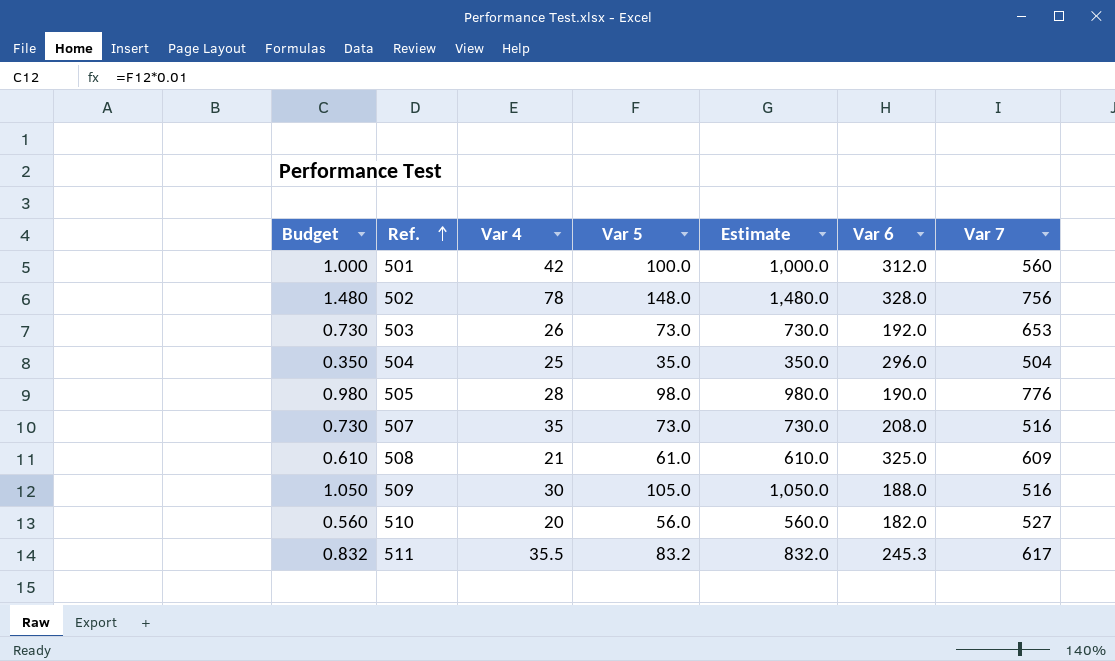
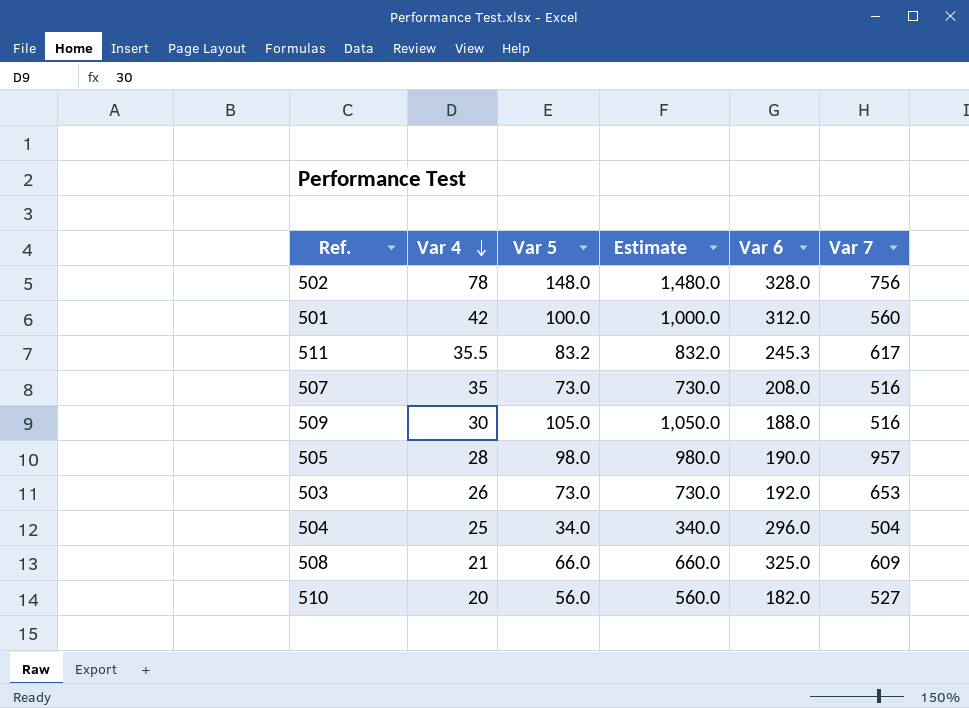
row order: Ref. ascending -> Var 4 descending
column Budget | formula: [Var 5] * 0.01 -> none
505 | Var 7: 776 -> 957
504 | Var 5: 35.0 -> 34.0
504 | Estimate: 350.0 -> 340.0
508 | Var 5: 61.0 -> 66.0
508 | Estimate: 610.0 -> 660.0

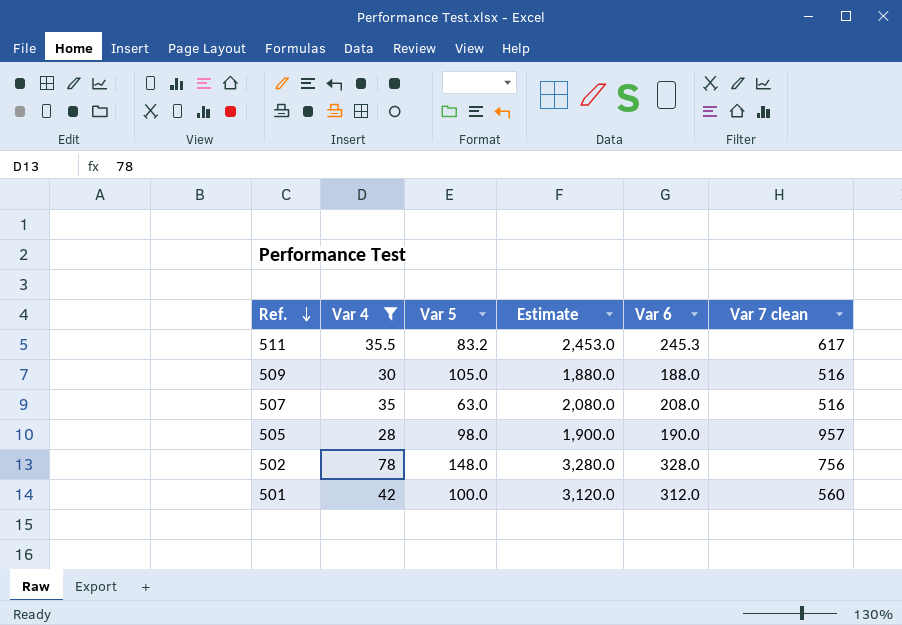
filter: none -> Var 4 >= 28
row order: Var 4 descending -> Ref. descending
column Estimate | formula: [Var 5] * 10 -> [Var 6] * 10
column name: Var 7 -> Var 7 clean
507 | Var 5: 73.0 -> 63.0

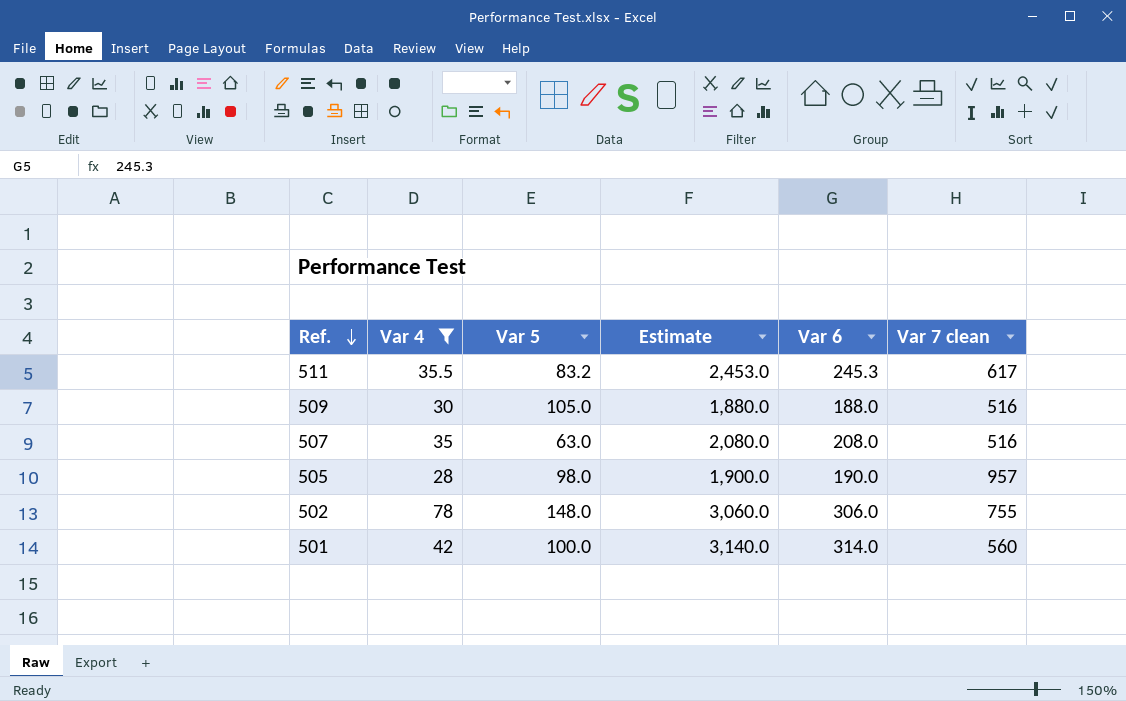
502 | Estimate: 3,280.0 -> 3,060.0
502 | Var 6: 328.0 -> 306.0
502 | Var 7 clean: 756 -> 755
501 | Estimate: 3,120.0 -> 3,140.0
501 | Var 6: 312.0 -> 314.0

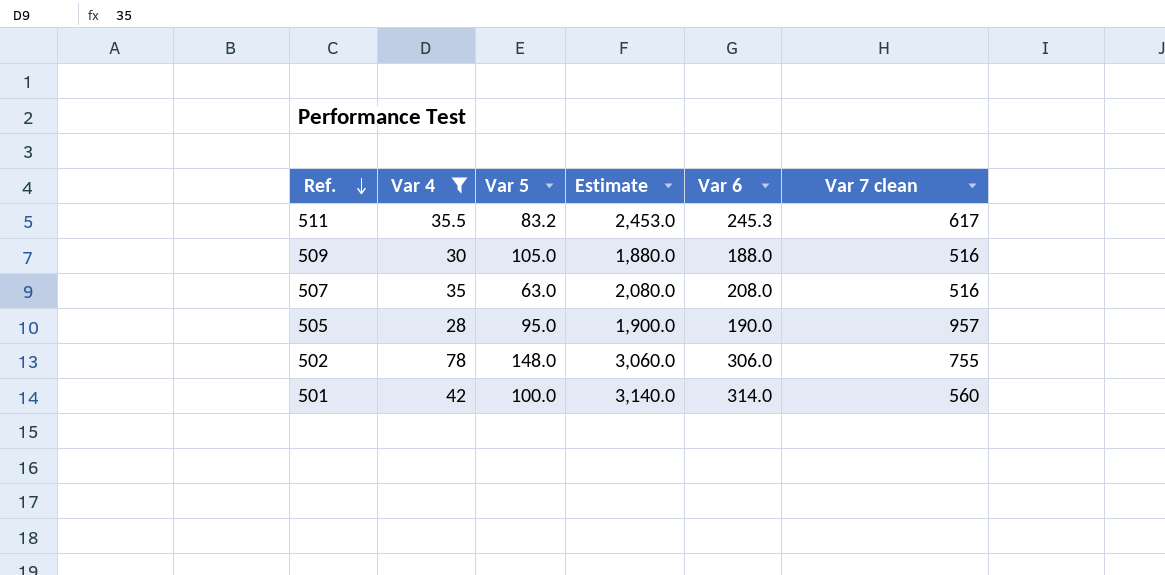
505 | Var 5: 98.0 -> 95.0

